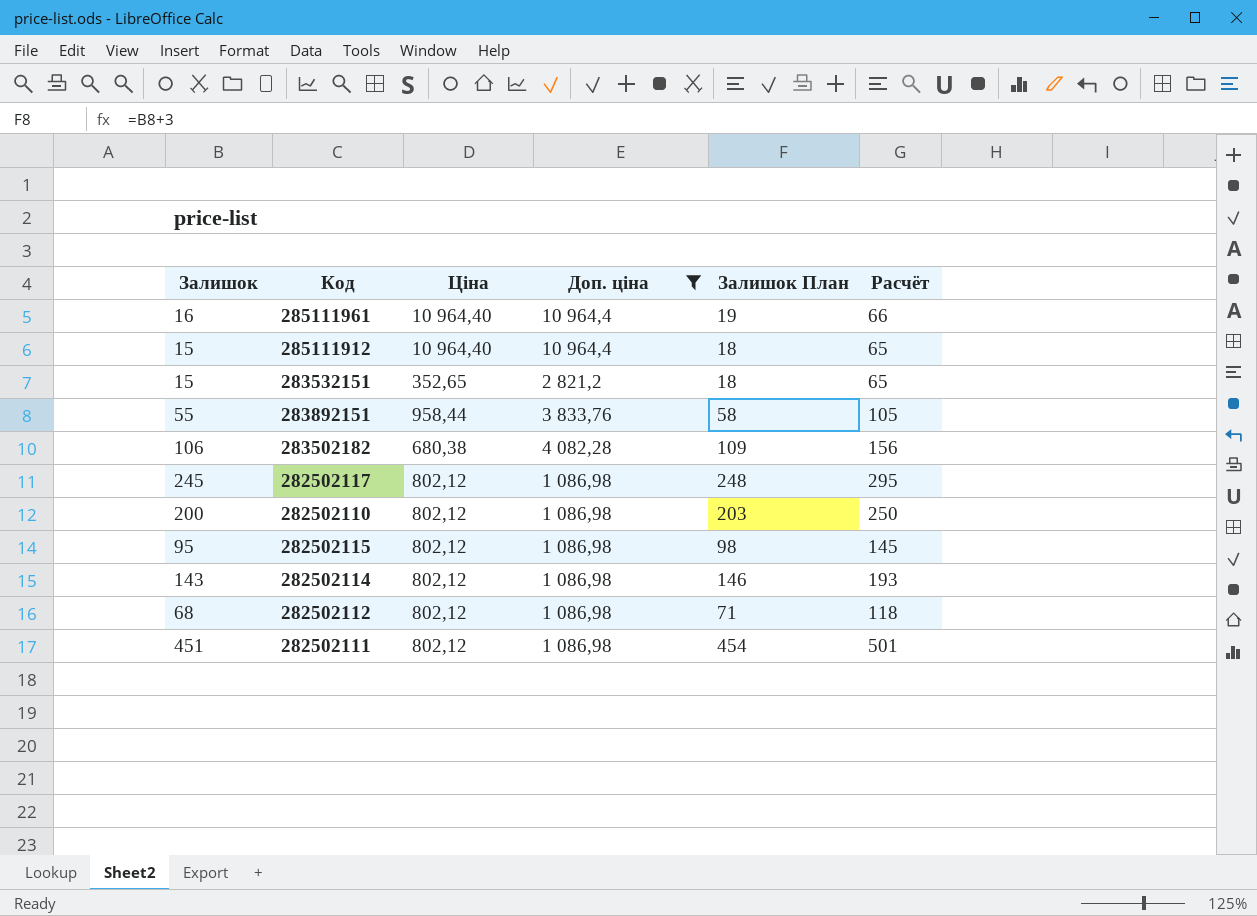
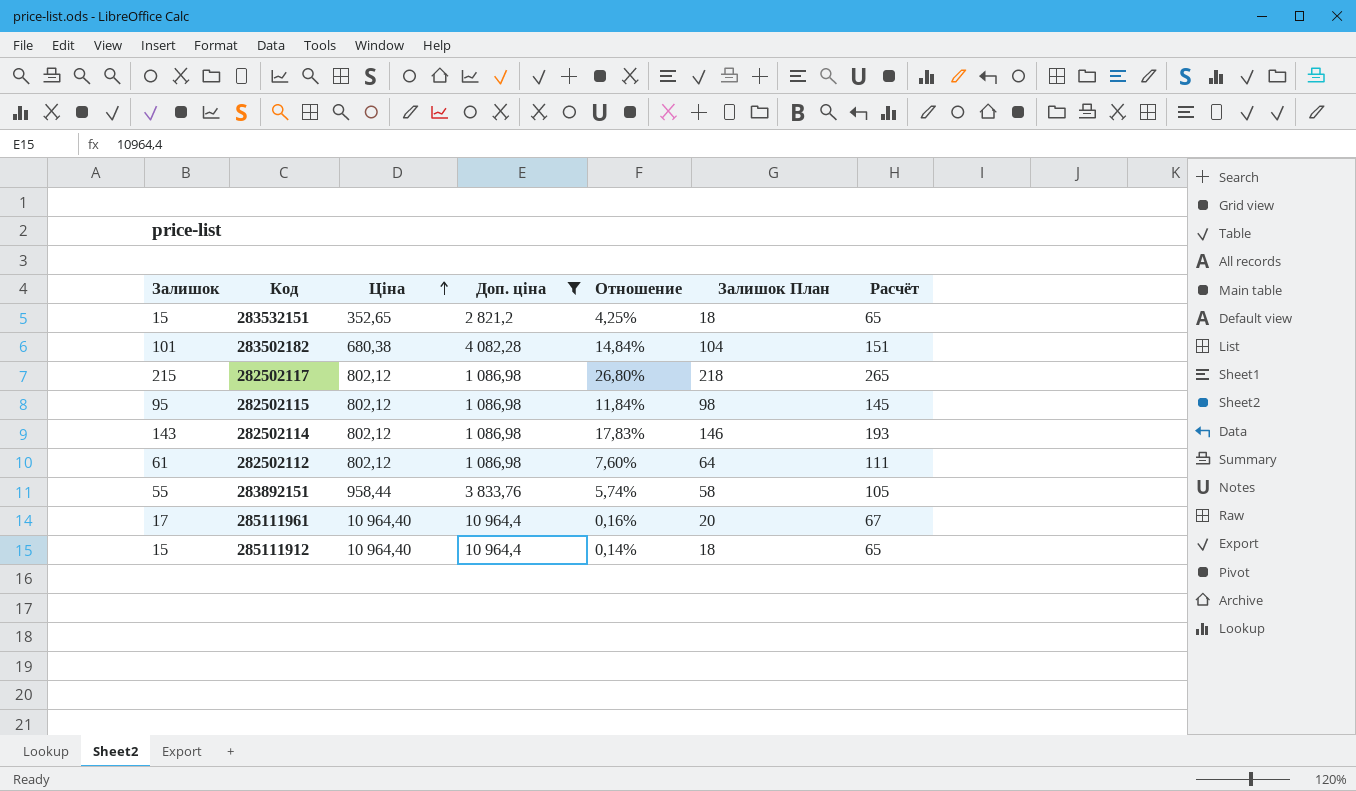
row order: none -> Ціна ascending
column Отношение | formula: none -> [Залишок] / [Ціна]
row 282502110: 200 | 802,12 | 1 086,98 | 203 | 250 -> none
row 282502111: 451 | 802,12 | 1 086,98 | 454 | 501 -> none
283502182 | Залишок: 106 -> 101
283502182 | Залишок План: 109 -> 104
283502182 | Расчёт: 156 -> 151
282502117 | Залишок: 245 -> 215
282502117 | Залишок План: 248 -> 218
282502117 | Расчёт: 295 -> 265
282502112 | Залишок: 68 -> 61
282502112 | Залишок План: 71 -> 64
282502112 | Расчёт: 118 -> 111
285111961 | Залишок: 16 -> 17
285111961 | Залишок План: 19 -> 20
285111961 | Расчёт: 66 -> 67

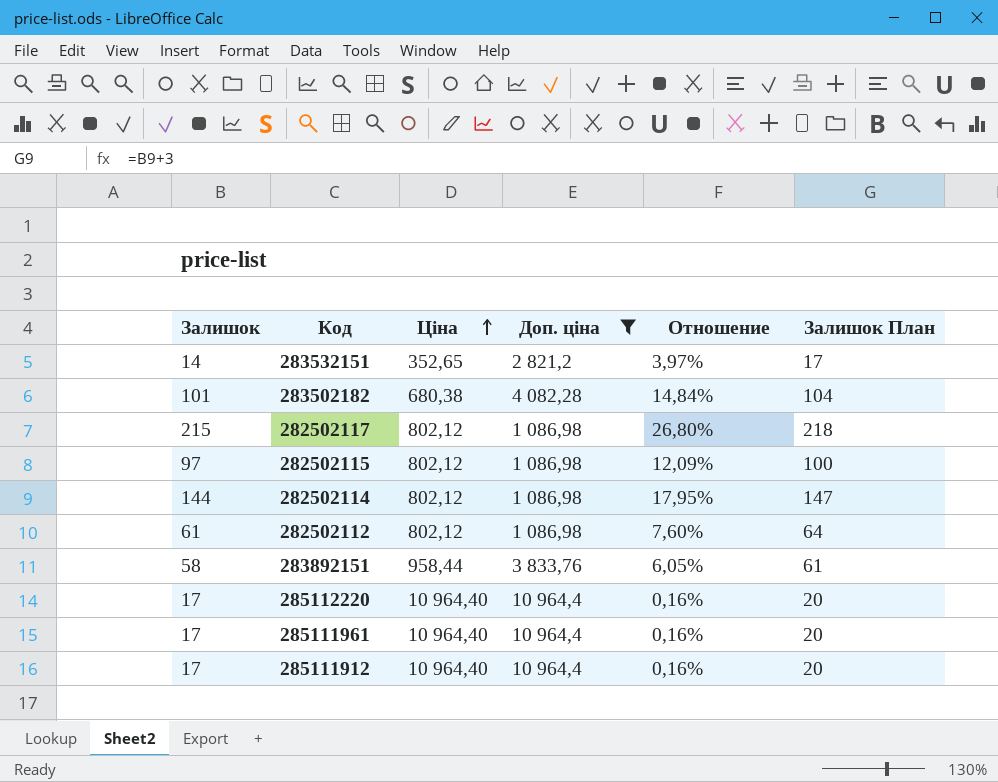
column Расчёт | formula: [Залишок] + 50 -> none
283532151 | Залишок: 15 -> 14
283532151 | Отношение: 4,25% -> 3,97%
283532151 | Залишок План: 18 -> 17
282502115 | Залишок: 95 -> 97
282502115 | Отношение: 11,84% -> 12,09%
282502115 | Залишок План: 98 -> 100
282502114 | Залишок: 143 -> 144
282502114 | Отношение: 17,83% -> 17,95%
282502114 | Залишок План: 146 -> 147
283892151 | Залишок: 55 -> 58
283892151 | Отношение: 5,74% -> 6,05%
283892151 | Залишок План: 58 -> 61
row 285112220: none -> 17 | 10 964,40 | 10 964,4 | 0,16% | 20
285111912 | Залишок: 15 -> 17
285111912 | Отношение: 0,14% -> 0,16%
285111912 | Залишок План: 18 -> 20

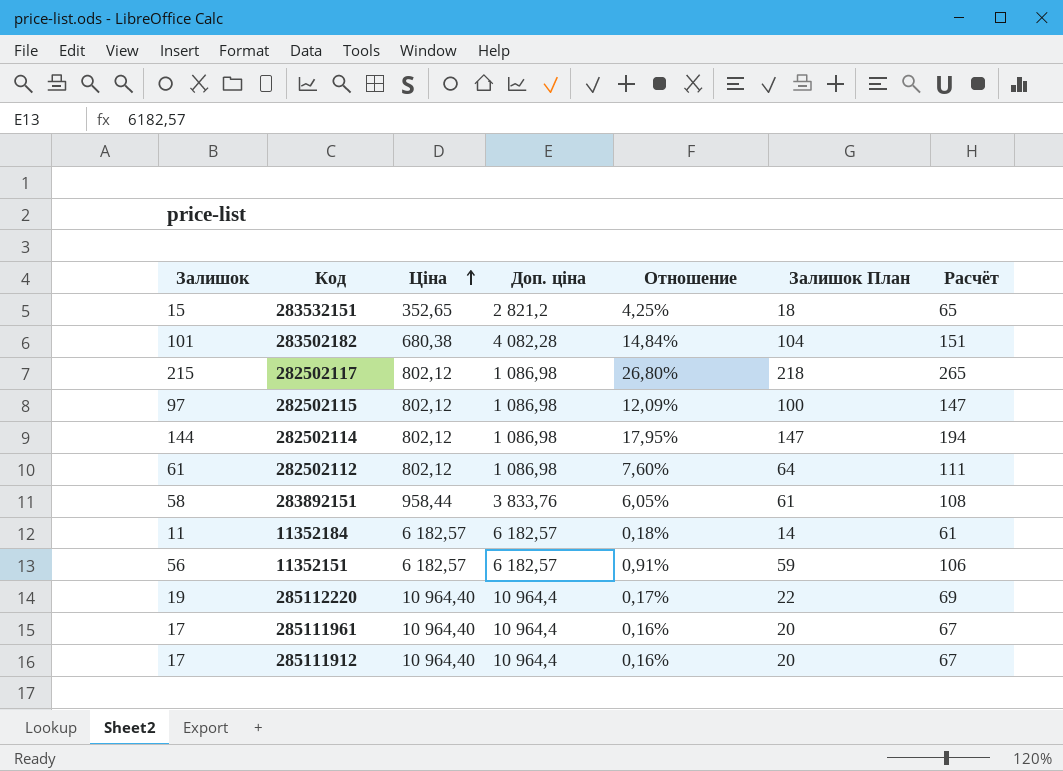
filter: Доп. ціна != 6 182,57 -> none
column Расчёт | formula: none -> [Залишок] + 50
283532151 | Залишок: 14 -> 15
283532151 | Отношение: 3,97% -> 4,25%
283532151 | Залишок План: 17 -> 18
285112220 | Залишок: 17 -> 19
285112220 | Отношение: 0,16% -> 0,17%
285112220 | Залишок План: 20 -> 22

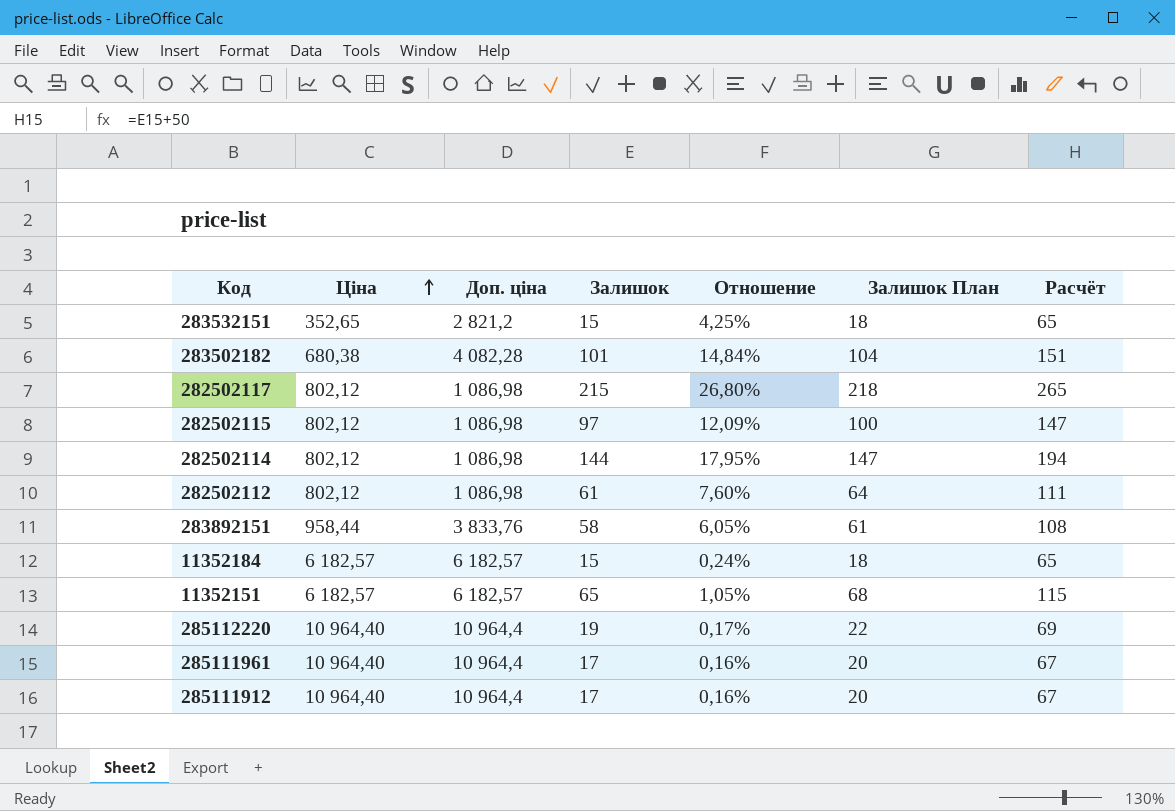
column Залишок | position: 1 -> 4
11352184 | Залишок: 11 -> 15
11352184 | Отношение: 0,18% -> 0,24%
11352184 | Залишок План: 14 -> 18
11352184 | Расчёт: 61 -> 65
11352151 | Залишок: 56 -> 65
11352151 | Отношение: 0,91% -> 1,05%
11352151 | Залишок План: 59 -> 68
11352151 | Расчёт: 106 -> 115

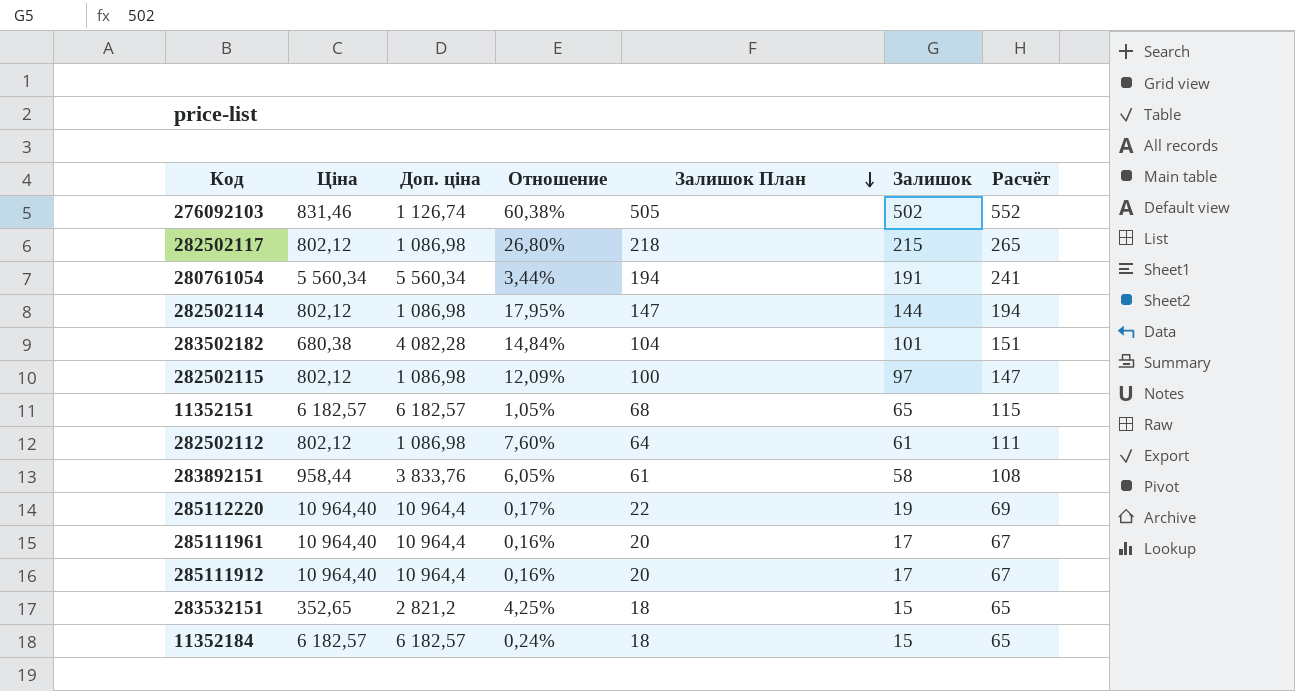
row order: Ціна ascending -> Залишок План descending
column Залишок | position: 4 -> 6
row 276092103: none -> 831,46 | 1 126,74 | 60,38% | 505 | 502 | 552
row 280761054: none -> 5 560,34 | 5 560,34 | 3,44% | 194 | 191 | 241

